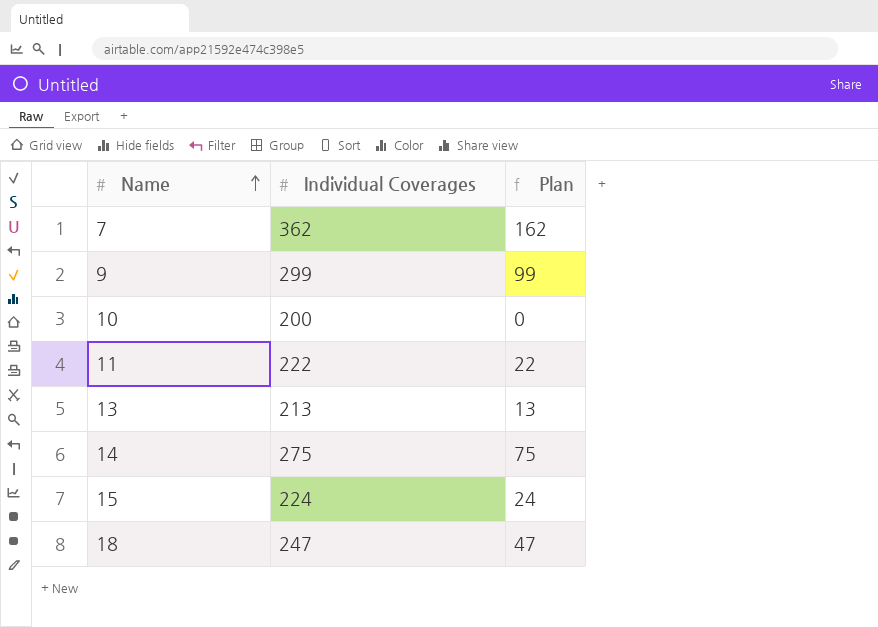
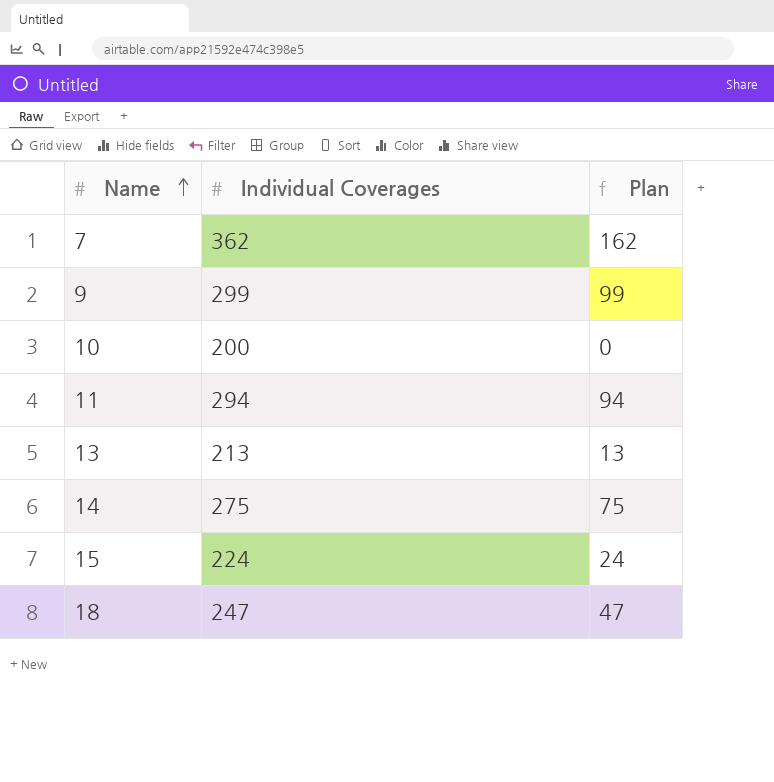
11 | Individual Coverages: 222 -> 294
11 | Plan: 22 -> 94

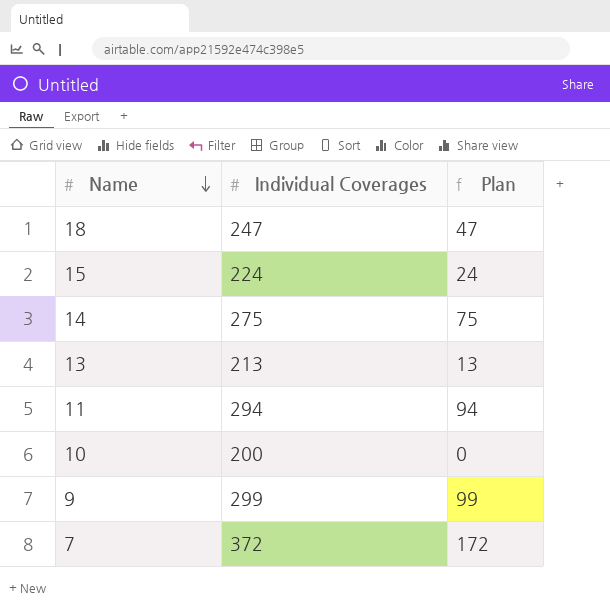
row order: Name ascending -> Name descending
7 | Individual Coverages: 362 -> 372
7 | Plan: 162 -> 172

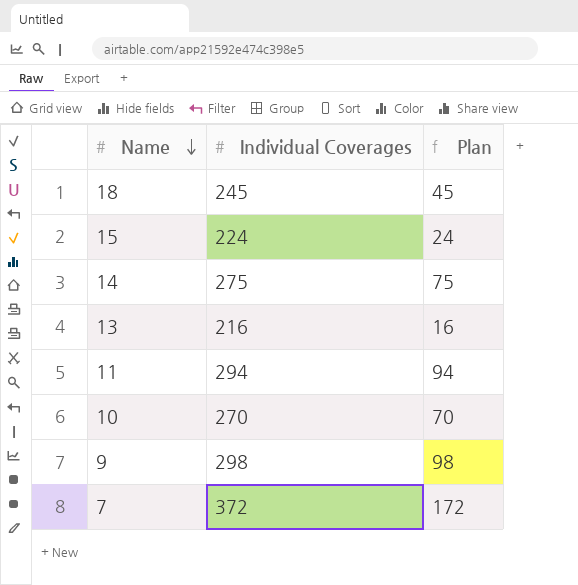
18 | Individual Coverages: 247 -> 245
18 | Plan: 47 -> 45
13 | Individual Coverages: 213 -> 216
13 | Plan: 13 -> 16
10 | Individual Coverages: 200 -> 270
10 | Plan: 0 -> 70
9 | Individual Coverages: 299 -> 298
9 | Plan: 99 -> 98

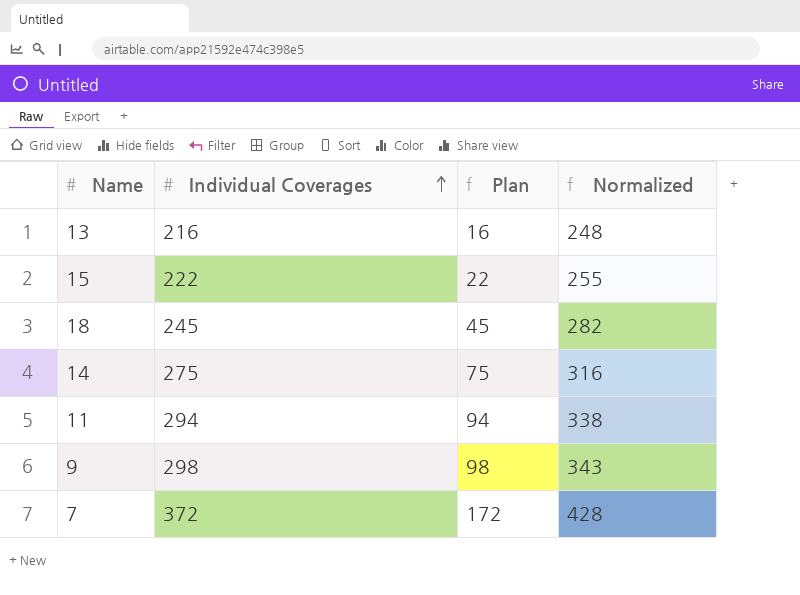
row order: Name descending -> Individual Coverages ascending
column Normalized | formula: none -> [Individual Coverages] * 1.15
row 10: 270 | 70 -> none
15 | Individual Coverages: 224 -> 222
15 | Plan: 24 -> 22

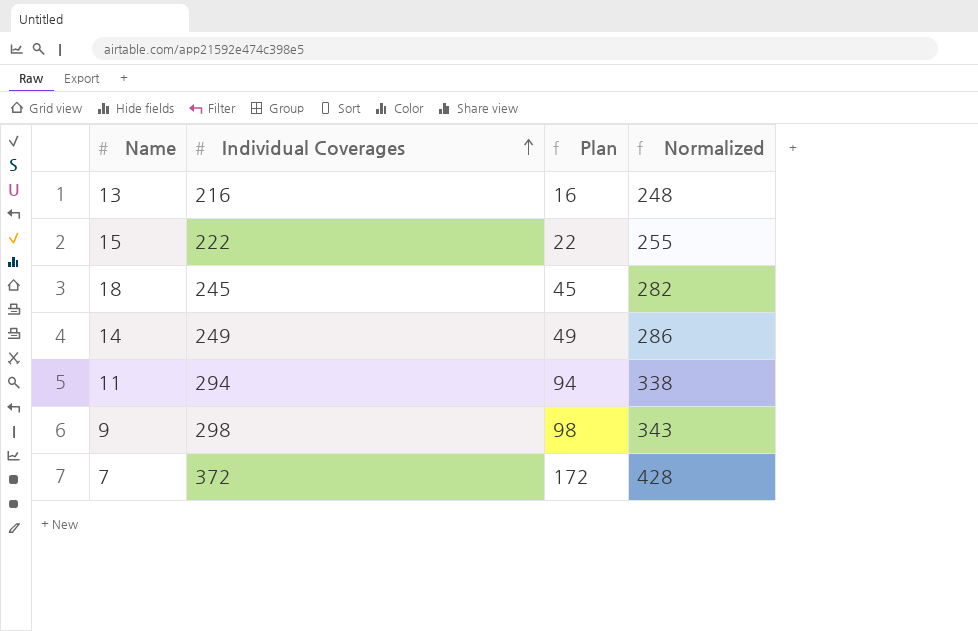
14 | Individual Coverages: 275 -> 249
14 | Plan: 75 -> 49
14 | Normalized: 316 -> 286

